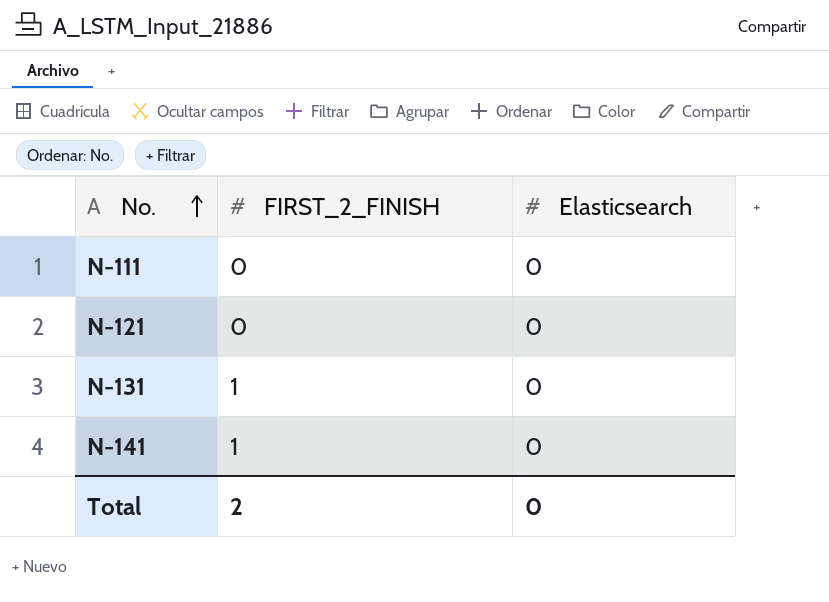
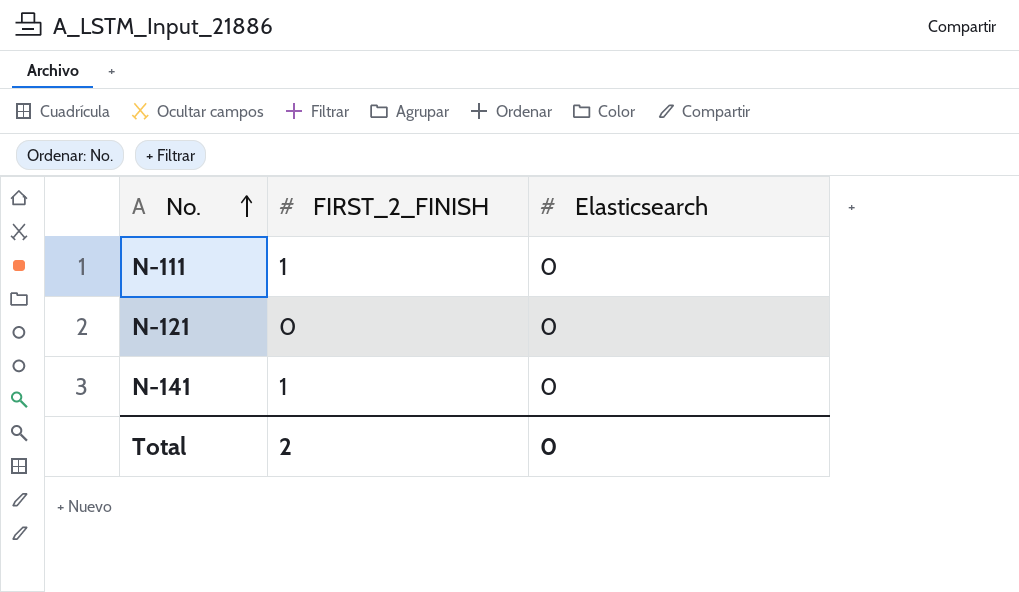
row N-131: 1 | 0 -> none
N-111 | FIRST_2_FINISH: 0 -> 1

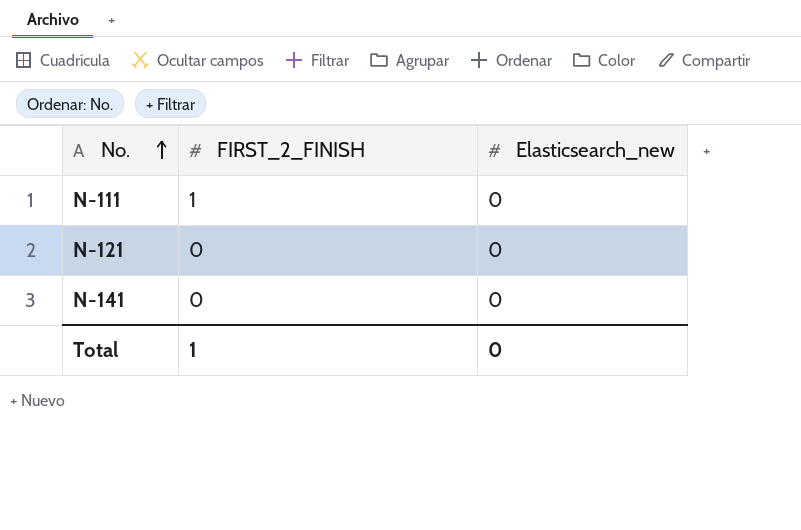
column name: Elasticsearch -> Elasticsearch_new
N-141 | FIRST_2_FINISH: 1 -> 0
Total | FIRST_2_FINISH: 2 -> 1

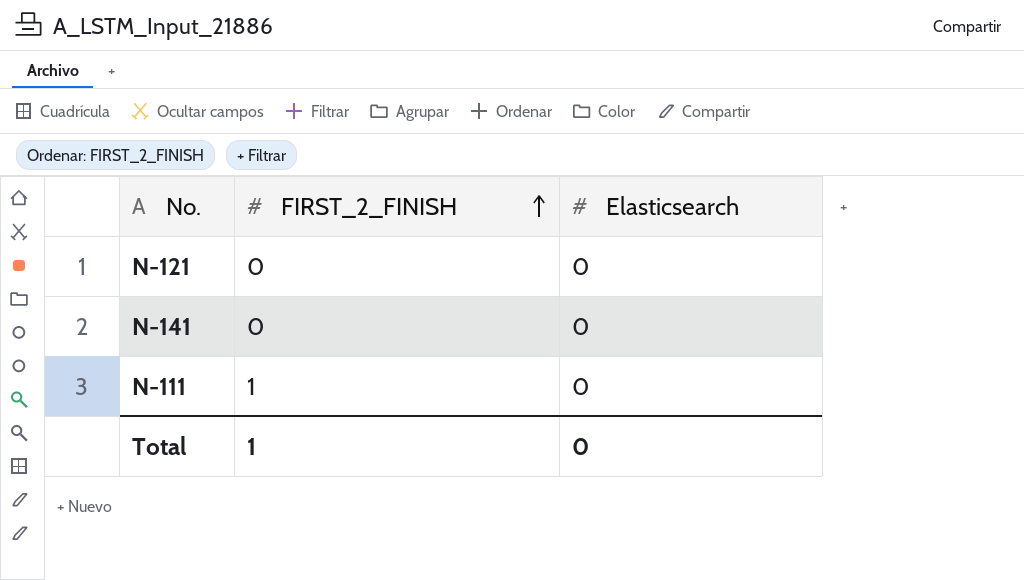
row order: No. ascending -> FIRST_2_FINISH ascending
column name: Elasticsearch_new -> Elasticsearch

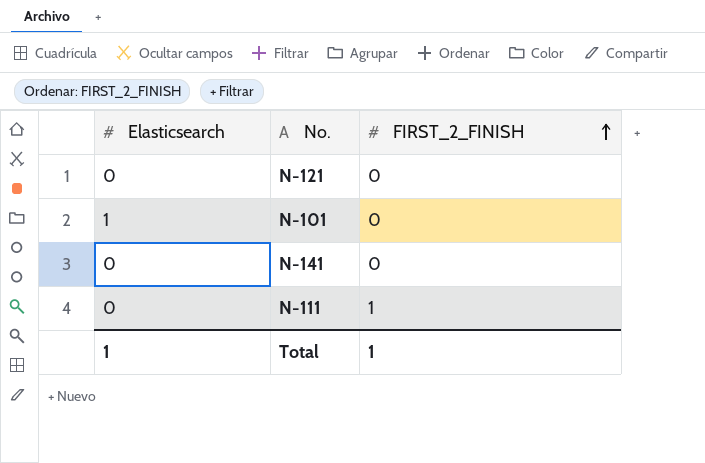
column Elasticsearch | position: 3 -> 1
row N-101: none -> 1 | 0
Total | Elasticsearch: 0 -> 1

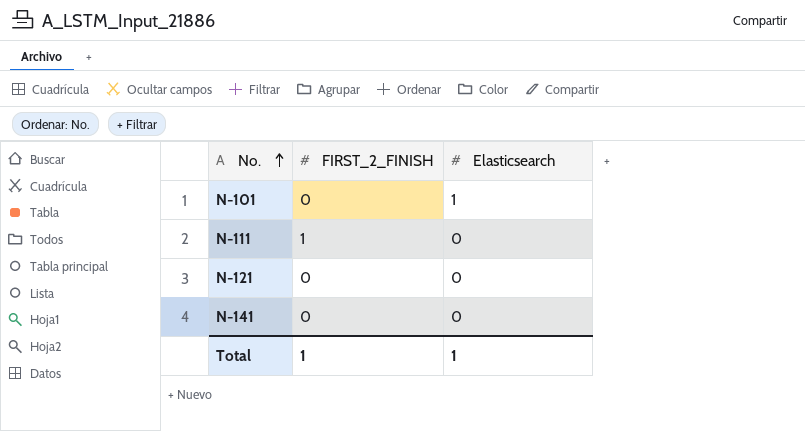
row order: FIRST_2_FINISH ascending -> No. ascending
column Elasticsearch | position: 1 -> 3

